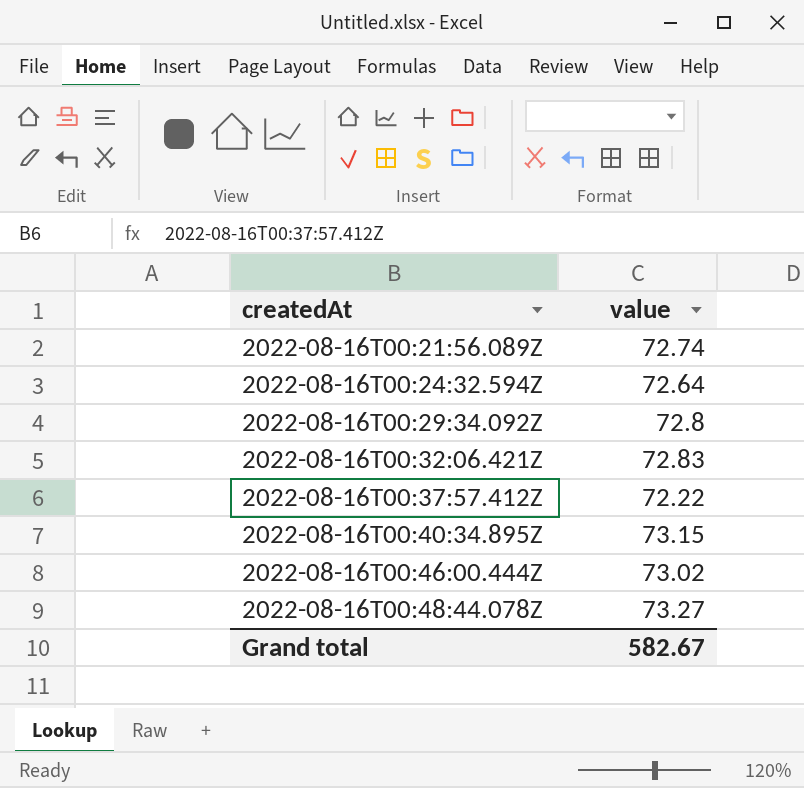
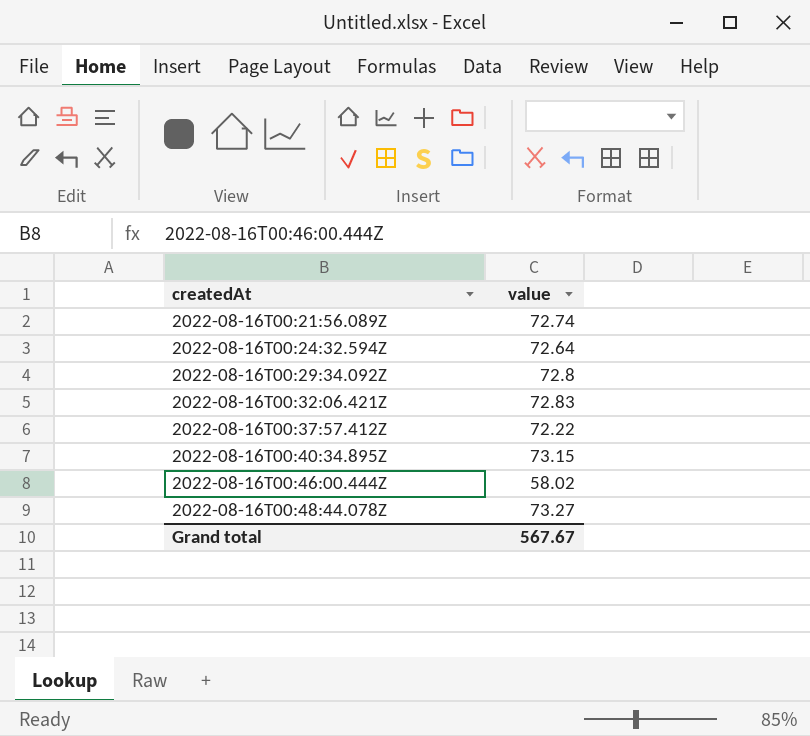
2022-08-16T00:46:00.444Z | value: 73.02 -> 58.02
Grand total | value: 582.67 -> 567.67

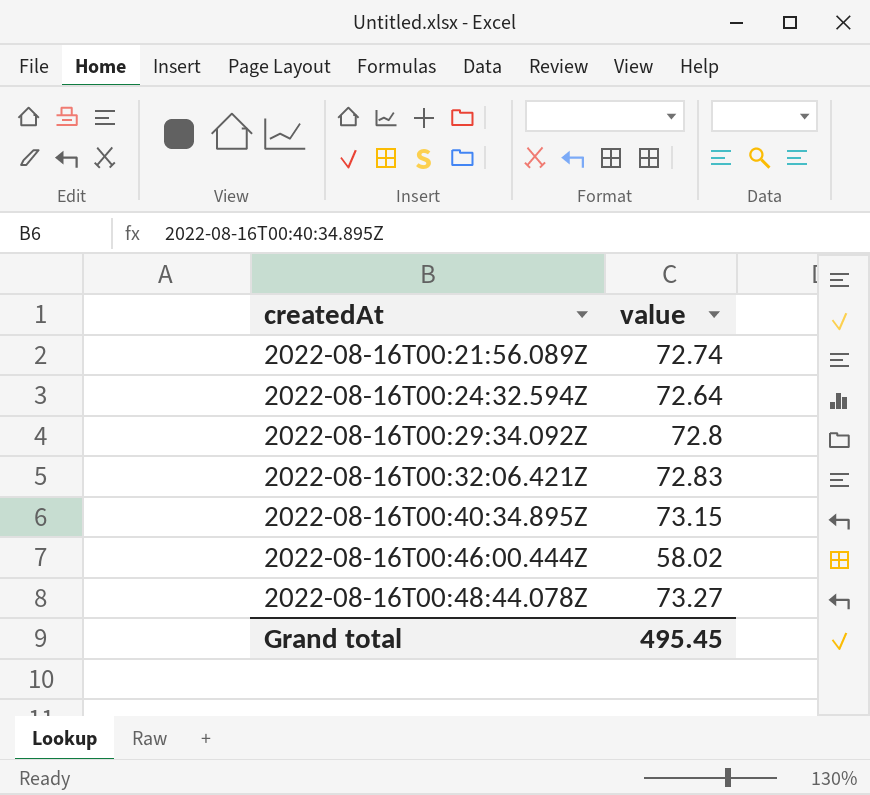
row 2022-08-16T00:37:57.412Z: 72.22 -> none
Grand total | value: 567.67 -> 495.45

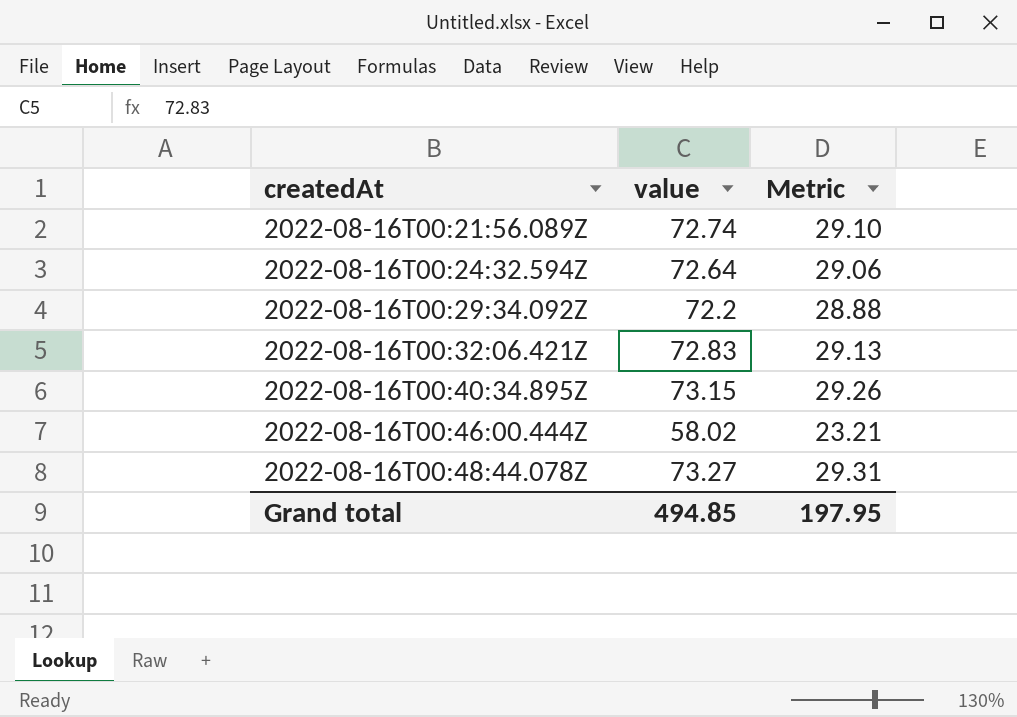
column Metric | formula: none -> [value] * 0.4
2022-08-16T00:29:34.092Z | value: 72.8 -> 72.2
Grand total | value: 495.45 -> 494.85

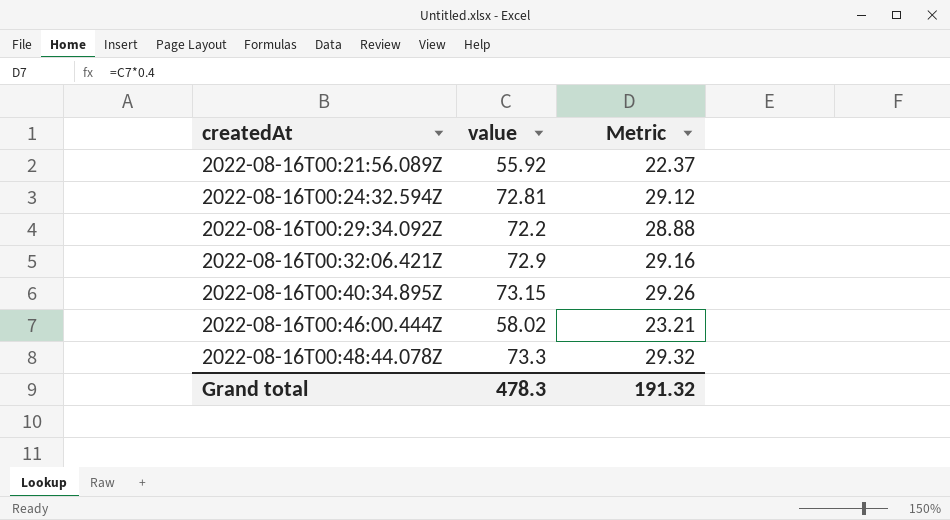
2022-08-16T00:21:56.089Z | value: 72.74 -> 55.92
2022-08-16T00:21:56.089Z | Metric: 29.10 -> 22.37
2022-08-16T00:24:32.594Z | value: 72.64 -> 72.81
2022-08-16T00:24:32.594Z | Metric: 29.06 -> 29.12
2022-08-16T00:32:06.421Z | value: 72.83 -> 72.9
2022-08-16T00:32:06.421Z | Metric: 29.13 -> 29.16
2022-08-16T00:48:44.078Z | value: 73.27 -> 73.3
2022-08-16T00:48:44.078Z | Metric: 29.31 -> 29.32
Grand total | value: 494.85 -> 478.3
Grand total | Metric: 197.95 -> 191.32

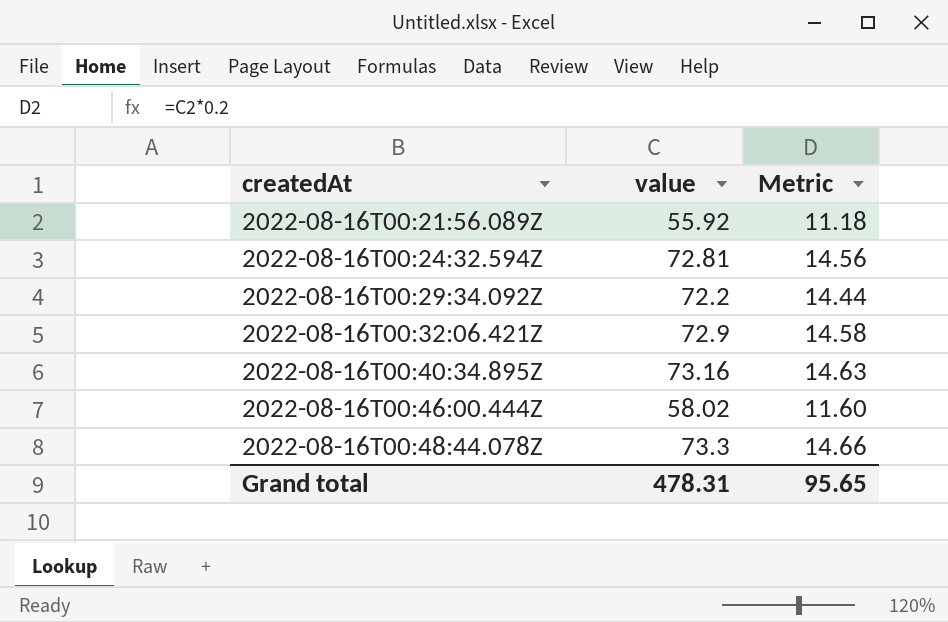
column Metric | formula: [value] * 0.4 -> [value] * 0.2
2022-08-16T00:40:34.895Z | value: 73.15 -> 73.16
Grand total | value: 478.3 -> 478.31
Grand total | Metric: 191.32 -> 95.65

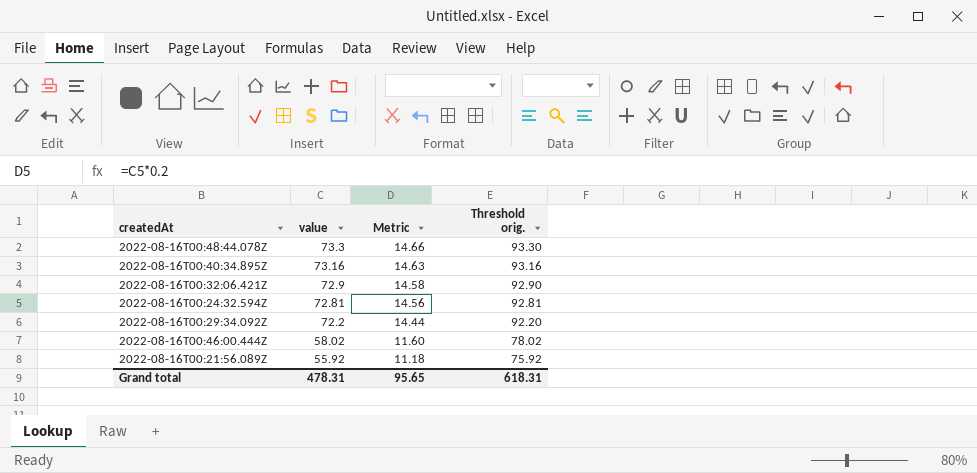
row order: createdAt ascending -> value descending
column Threshold orig. | formula: none -> [value] + 20

